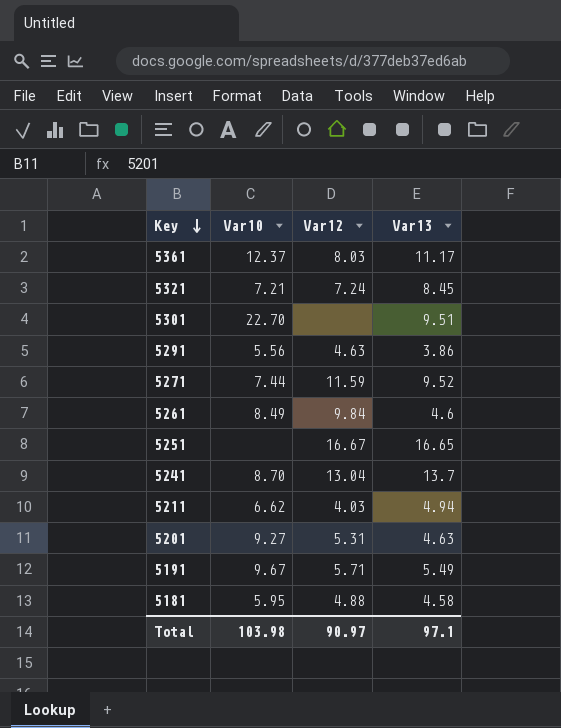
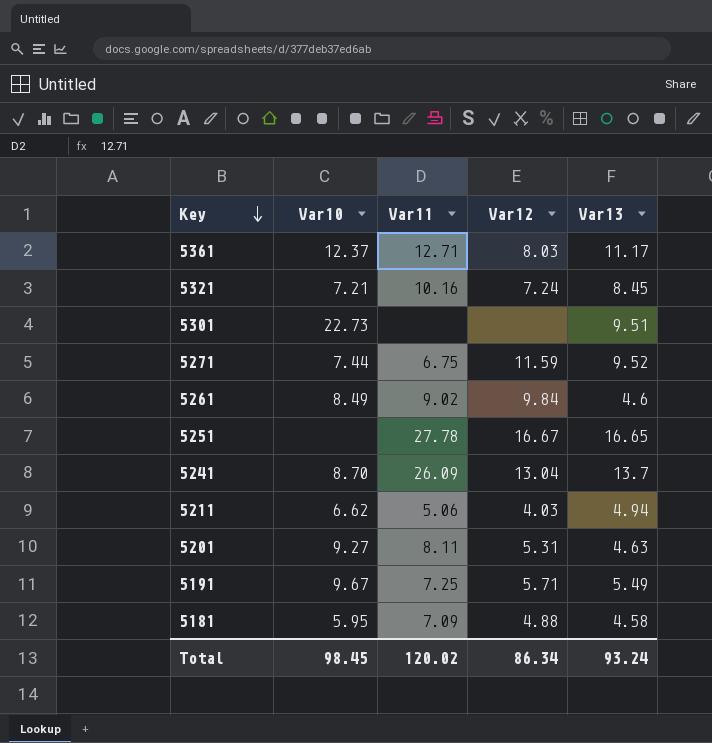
column Var11 | position: none -> 3
row 5291: 5.56 | 4.63 | 3.86 -> none
5301 | Var10: 22.70 -> 22.73
Total | Var10: 103.98 -> 98.45
Total | Var12: 90.97 -> 86.34
Total | Var13: 97.1 -> 93.24

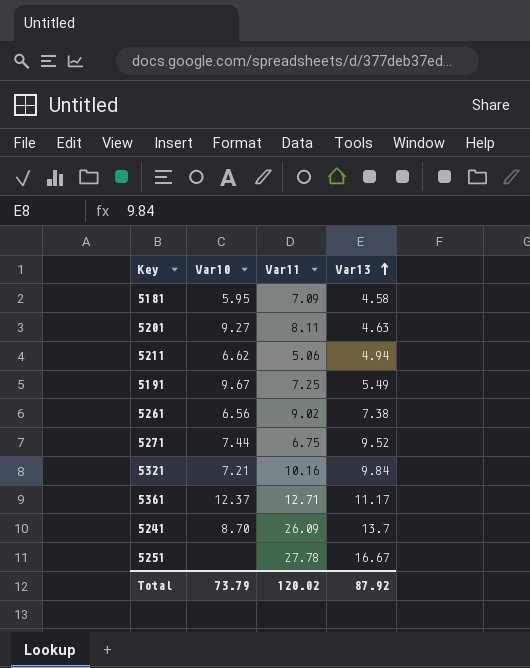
row order: Key descending -> Var13 ascending
column Var12 | position: 4 -> none
row 5301: 22.73 | none | none | 9.51 -> none
5261 | Var10: 8.49 -> 6.56
5261 | Var13: 4.6 -> 7.38
5321 | Var13: 8.45 -> 9.84
5251 | Var13: 16.65 -> 16.67
Total | Var10: 98.45 -> 73.79
Total | Var13: 93.24 -> 87.92

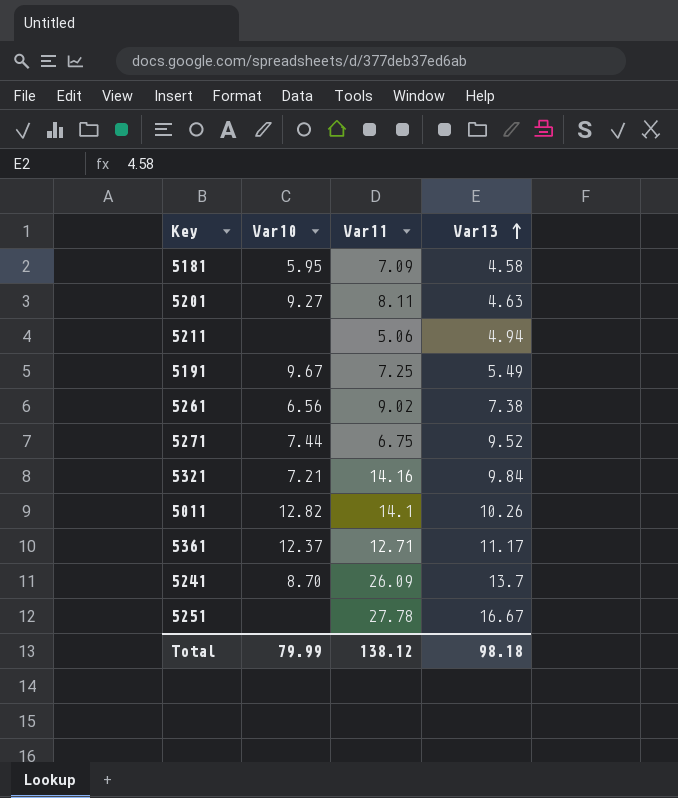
5211 | Var10: 6.62 -> none
5321 | Var11: 10.16 -> 14.16
row 5011: none -> 12.82 | 14.1 | 10.26
Total | Var10: 73.79 -> 79.99
Total | Var11: 120.02 -> 138.12
Total | Var13: 87.92 -> 98.18

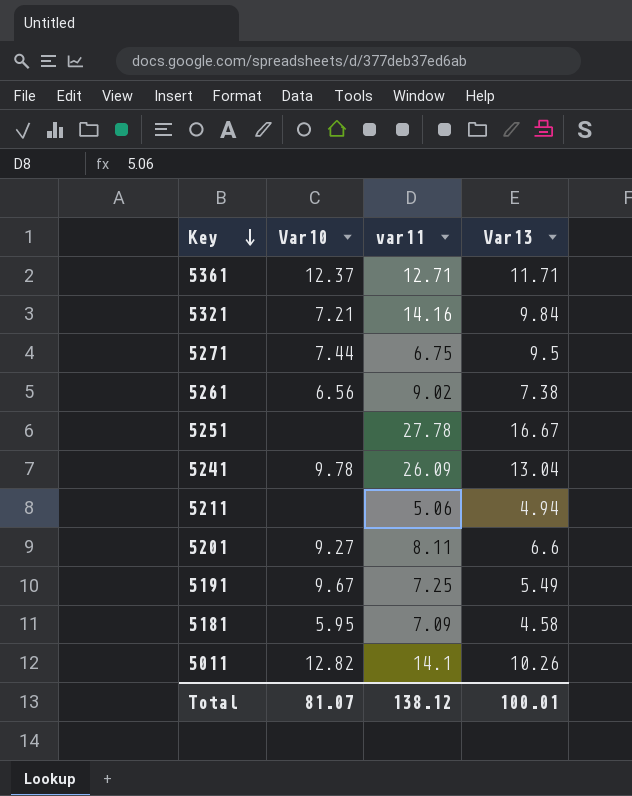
row order: Var13 ascending -> Key descending
column name: Var11 -> var11
5361 | Var13: 11.17 -> 11.71
5271 | Var13: 9.52 -> 9.5
5241 | Var10: 8.70 -> 9.78
5241 | Var13: 13.7 -> 13.04
5201 | Var13: 4.63 -> 6.6
Total | Var10: 79.99 -> 81.07
Total | Var13: 98.18 -> 100.01

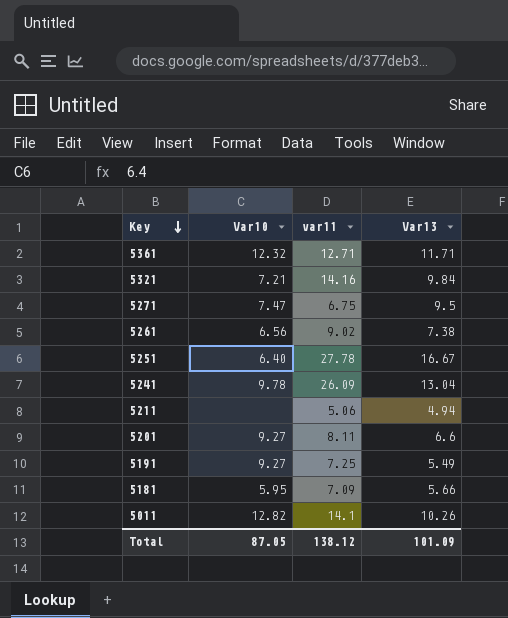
5361 | Var10: 12.37 -> 12.32
5271 | Var10: 7.44 -> 7.47
5251 | Var10: none -> 6.40
5191 | Var10: 9.67 -> 9.27
5181 | Var13: 4.58 -> 5.66
Total | Var10: 81.07 -> 87.05
Total | Var13: 100.01 -> 101.09

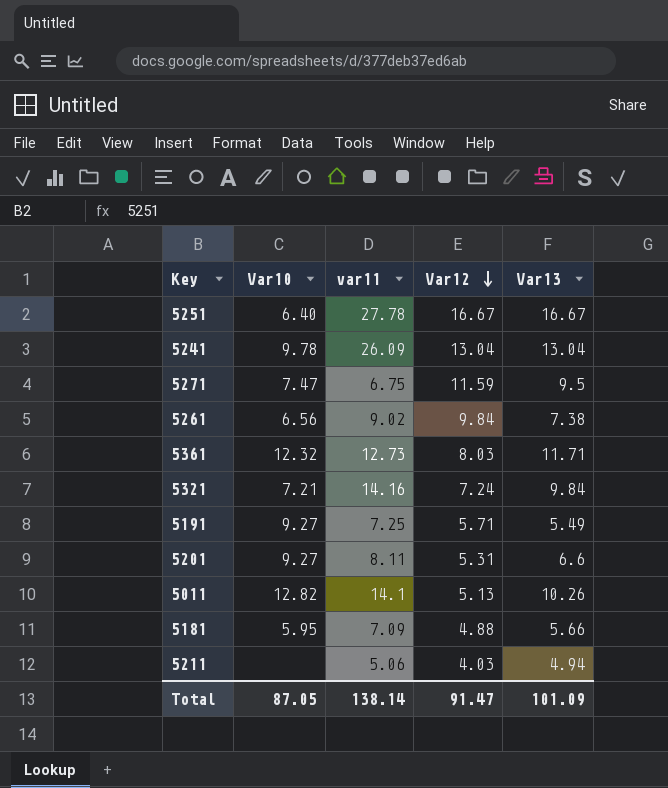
row order: Key descending -> Var12 descending
column Var12 | position: none -> 4
5361 | var11: 12.71 -> 12.73
Total | var11: 138.12 -> 138.14

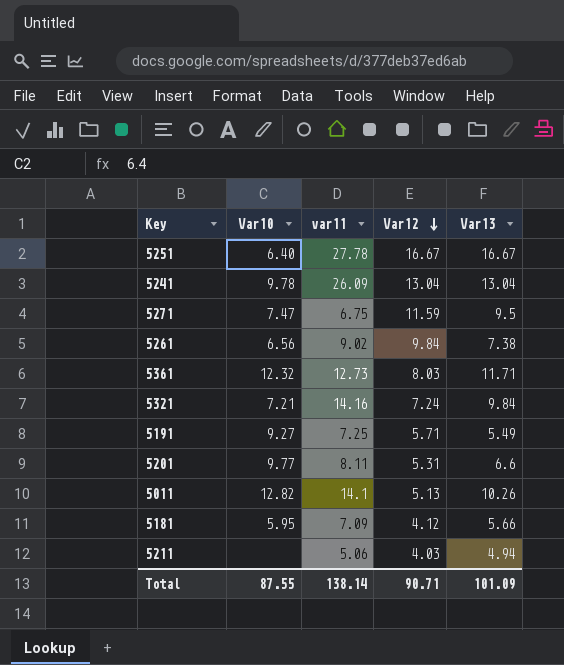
5201 | Var10: 9.27 -> 9.77
5181 | Var12: 4.88 -> 4.12
Total | Var10: 87.05 -> 87.55
Total | Var12: 91.47 -> 90.71

